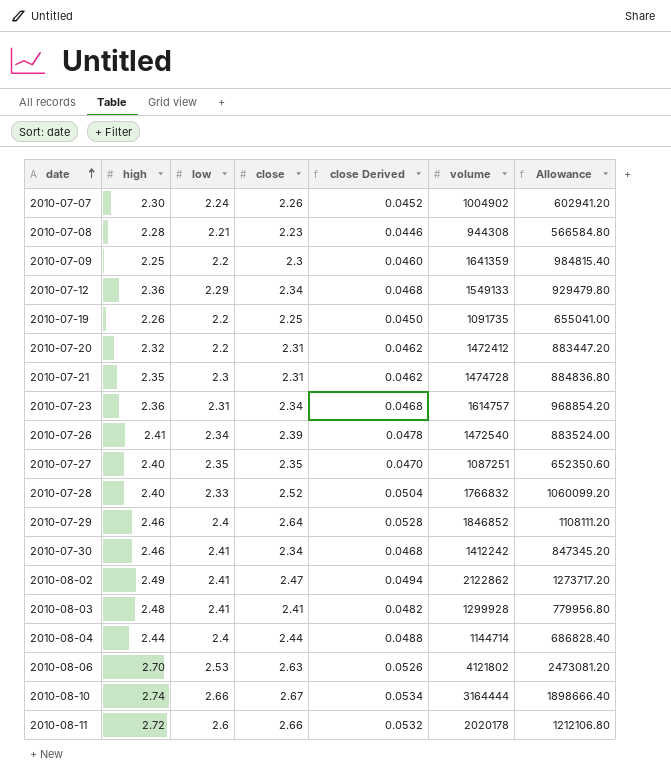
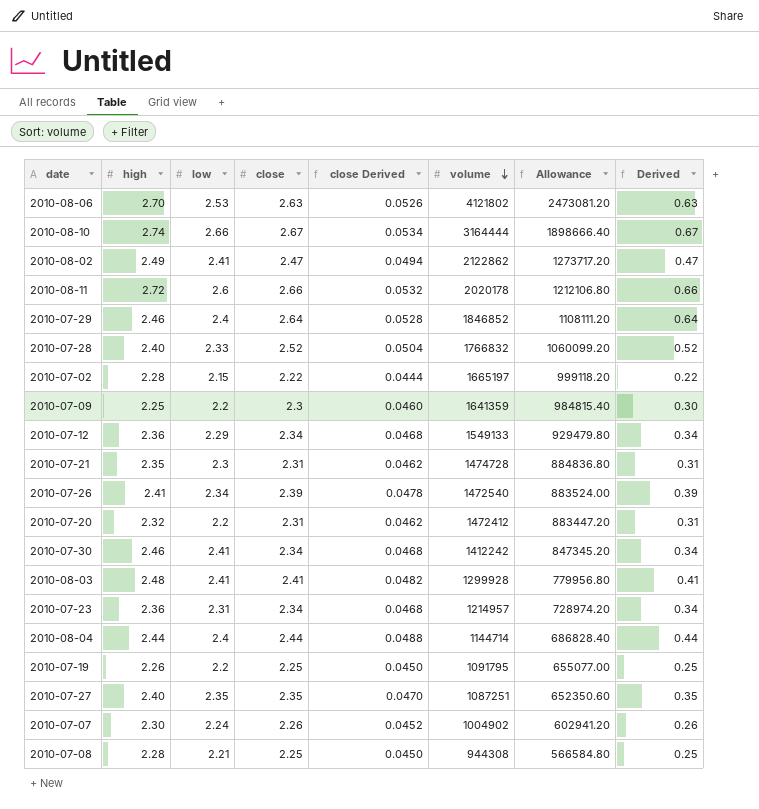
row order: date ascending -> volume descending
column Derived | formula: none -> [close] - 2
row 2010-07-02: none -> 2.28 | 2.15 | 2.22 | 0.0444 | 1665197 | 999118.20 | 0.22
2010-07-23 | volume: 1614757 -> 1214957
2010-07-23 | Allowance: 968854.20 -> 728974.20
2010-07-19 | volume: 1091735 -> 1091795
2010-07-19 | Allowance: 655041.00 -> 655077.00
2010-07-08 | close: 2.23 -> 2.25
2010-07-08 | close Derived: 0.0446 -> 0.0450

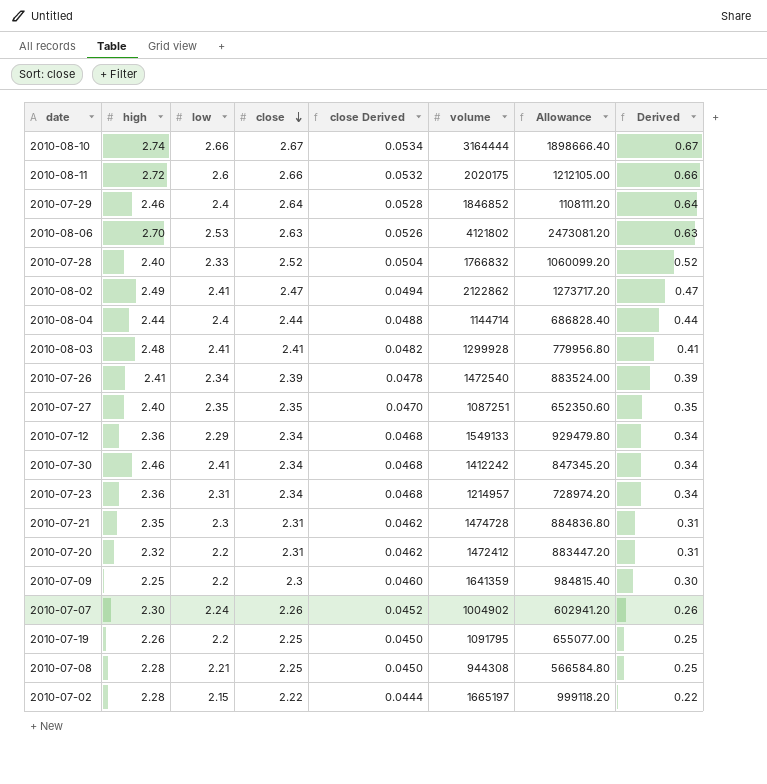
row order: volume descending -> close descending
2010-08-11 | volume: 2020178 -> 2020175
2010-08-11 | Allowance: 1212106.80 -> 1212105.00

